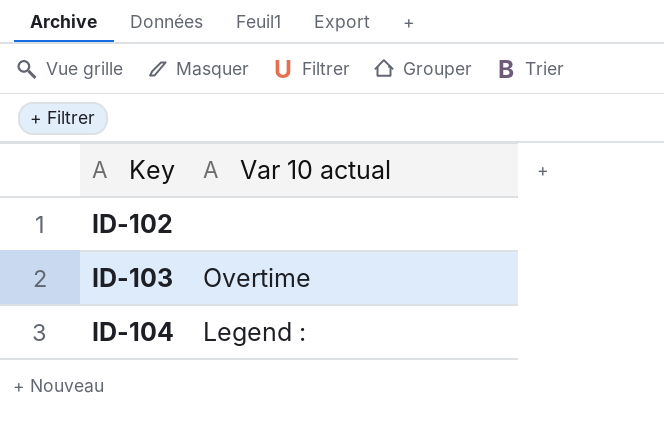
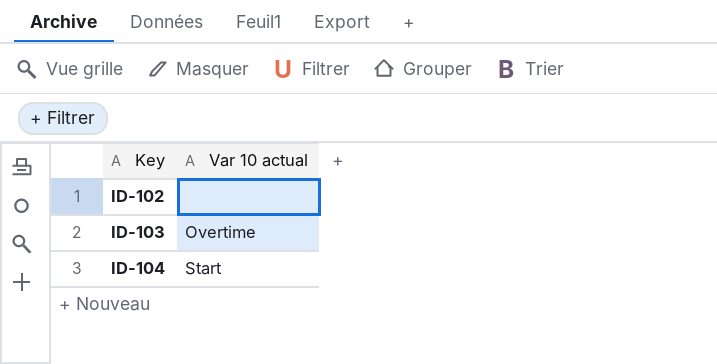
ID-104 | Var 10 actual: Legend : -> Start

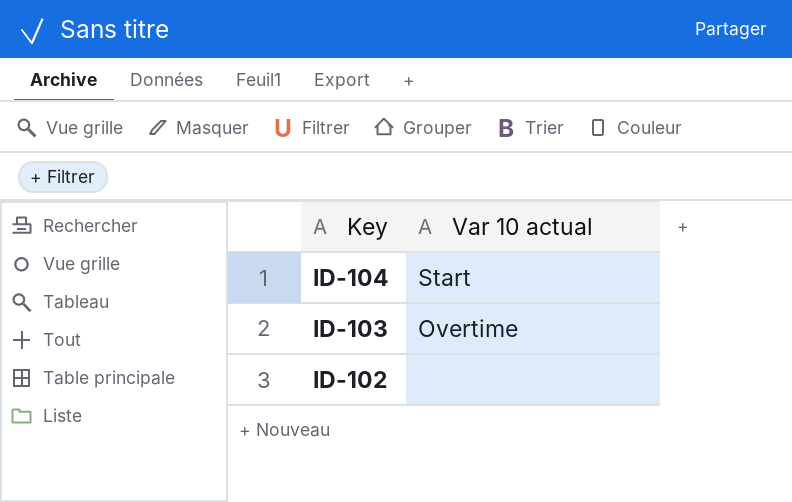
row order: Key ascending -> Key descending

